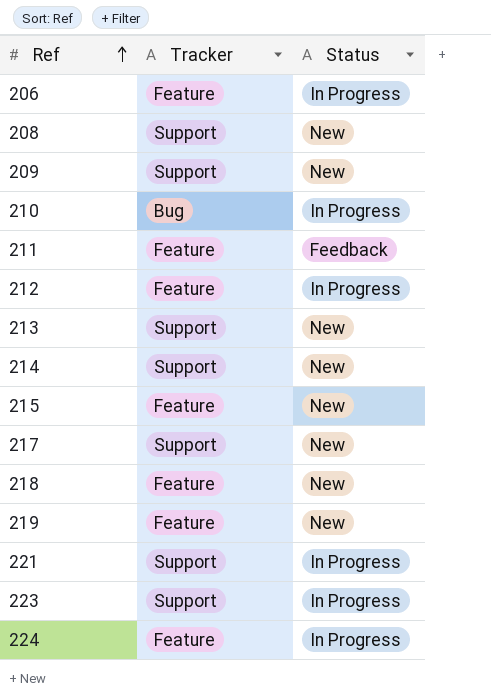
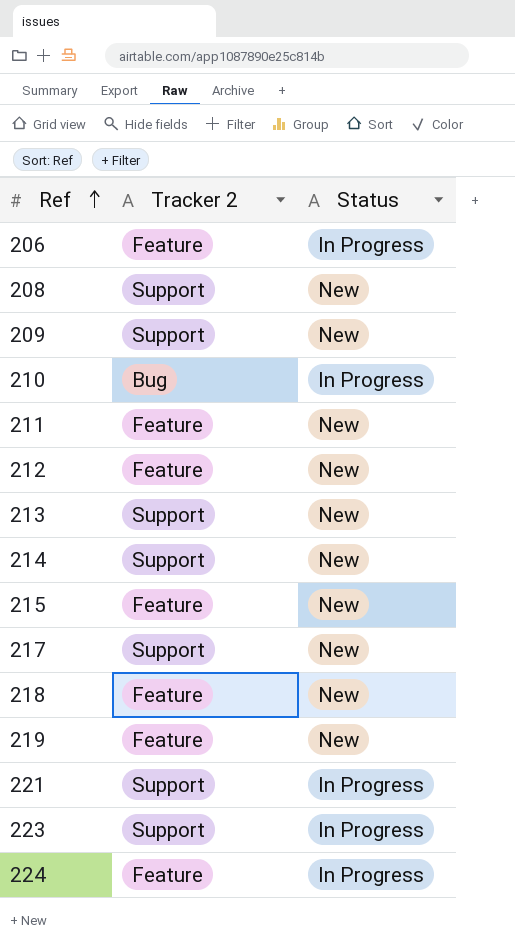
column name: Tracker -> Tracker 2
211 | Status: Feedback -> New
212 | Status: In Progress -> New

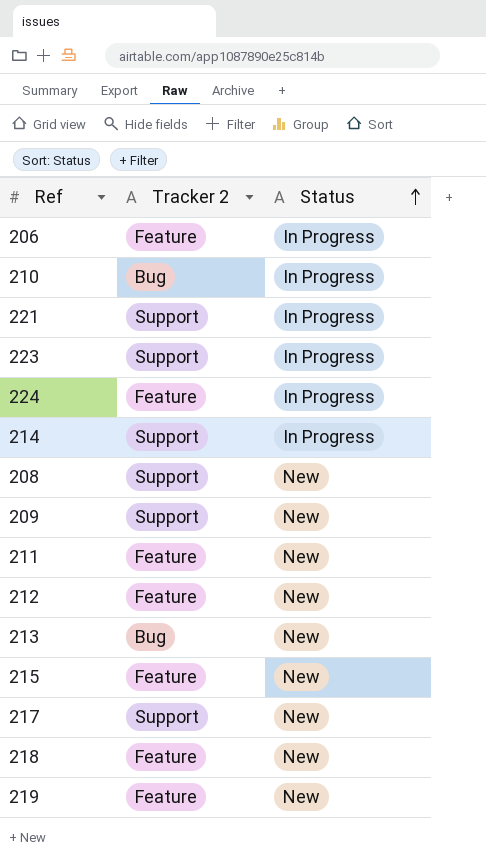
row order: Ref ascending -> Status ascending
214 | Status: New -> In Progress
213 | Tracker 2: Support -> Bug

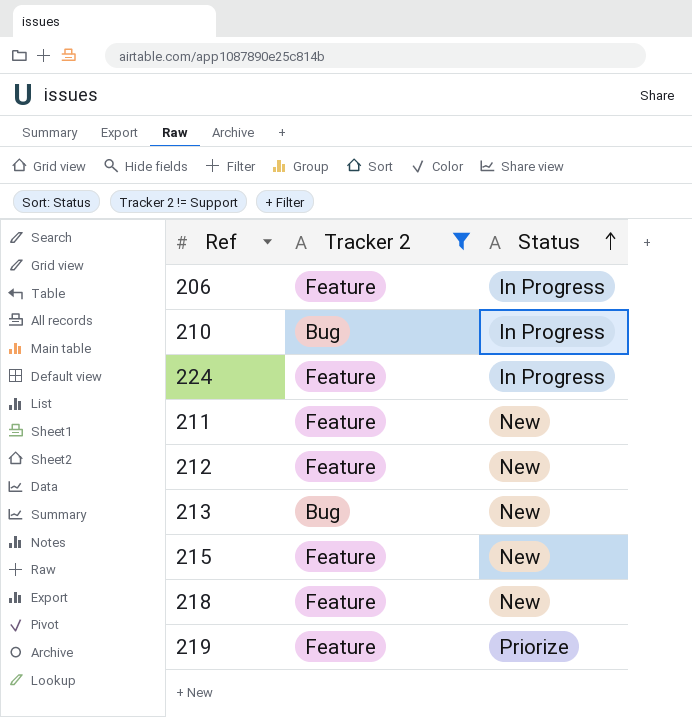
filter: none -> Tracker 2 != Support
219 | Status: New -> Priorize

